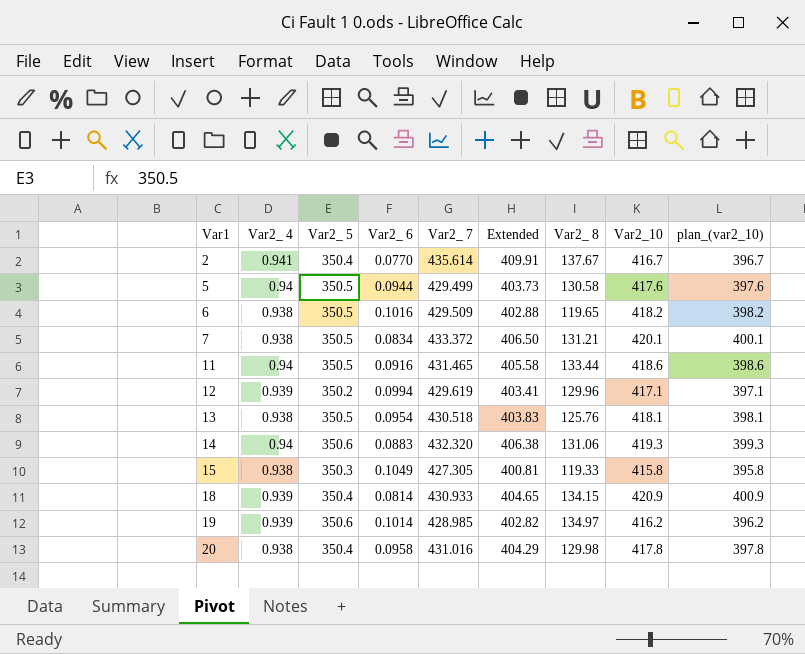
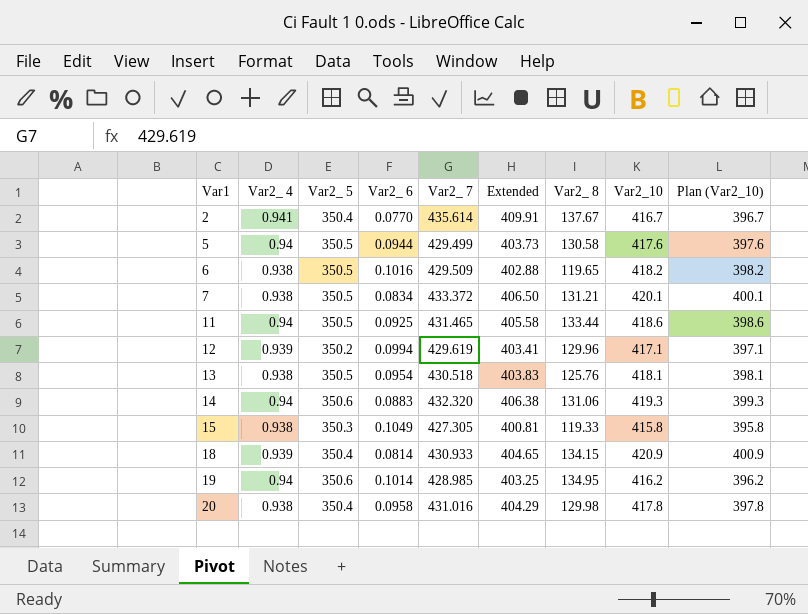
column name: plan_(var2_10) -> Plan (Var2_10)
11 | Var2_ 6: 0.0916 -> 0.0925
19 | Var2_ 4: 0.939 -> 0.94
19 | Extended: 402.82 -> 403.25
19 | Var2_ 8: 134.97 -> 134.95

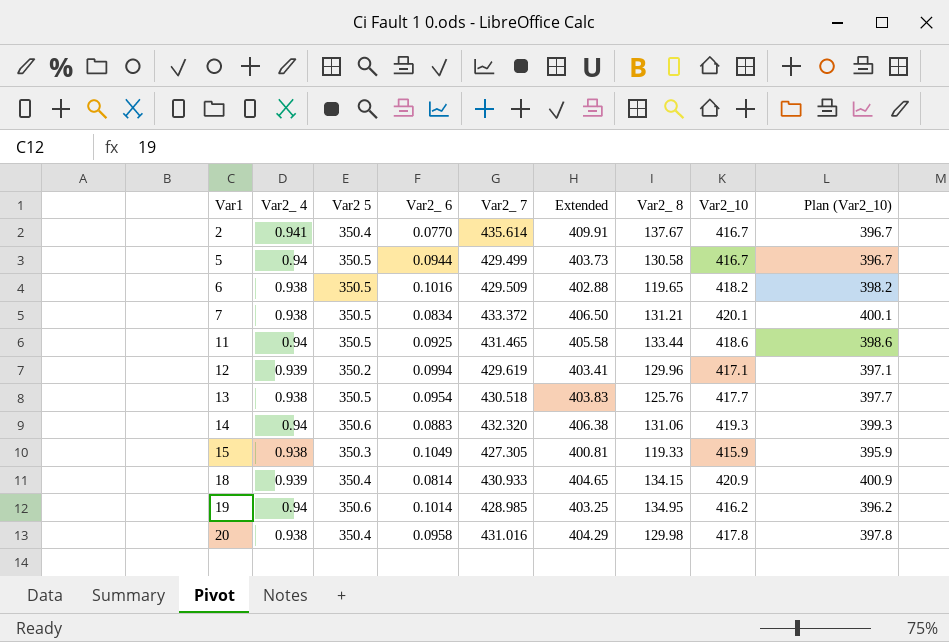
column name: Var2_ 5 -> Var2 5
5 | Var2_10: 417.6 -> 416.7
5 | Plan (Var2_10): 397.6 -> 396.7
13 | Var2_10: 418.1 -> 417.7
13 | Plan (Var2_10): 398.1 -> 397.7
15 | Var2_10: 415.8 -> 415.9
15 | Plan (Var2_10): 395.8 -> 395.9

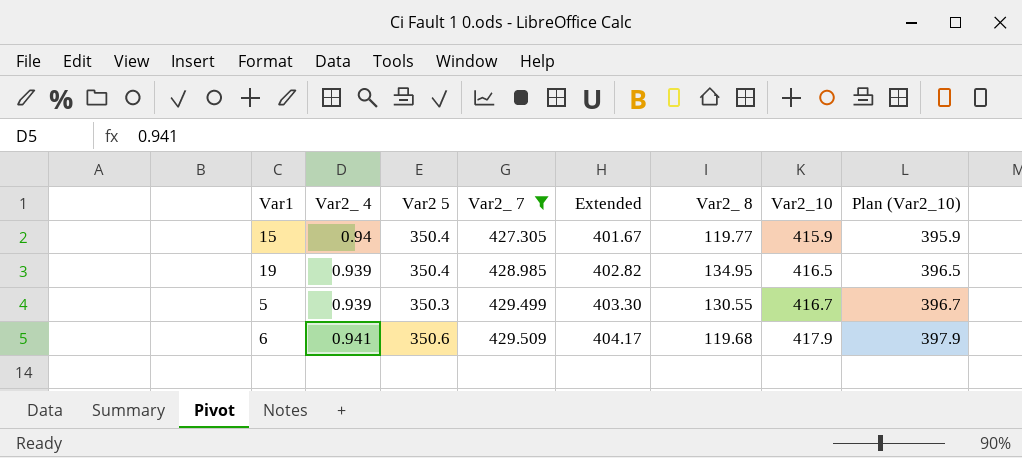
filter: none -> Var2_ 7 <= 429.509
row order: Var1 ascending -> Var2_ 7 ascending
column Var2_ 6 | position: 4 -> none
15 | Var2_ 4: 0.938 -> 0.94
15 | Var2 5: 350.3 -> 350.4
15 | Extended: 400.81 -> 401.67
15 | Var2_ 8: 119.33 -> 119.77
19 | Var2_ 4: 0.94 -> 0.939
19 | Var2 5: 350.6 -> 350.4
19 | Extended: 403.25 -> 402.82
19 | Var2_10: 416.2 -> 416.5
19 | Plan (Var2_10): 396.2 -> 396.5
5 | Var2_ 4: 0.94 -> 0.939
5 | Var2 5: 350.5 -> 350.3
5 | Extended: 403.73 -> 403.30
5 | Var2_ 8: 130.58 -> 130.55
6 | Var2_ 4: 0.938 -> 0.941
6 | Var2 5: 350.5 -> 350.6
6 | Extended: 402.88 -> 404.17
6 | Var2_ 8: 119.65 -> 119.68
6 | Var2_10: 418.2 -> 417.9
6 | Plan (Var2_10): 398.2 -> 397.9

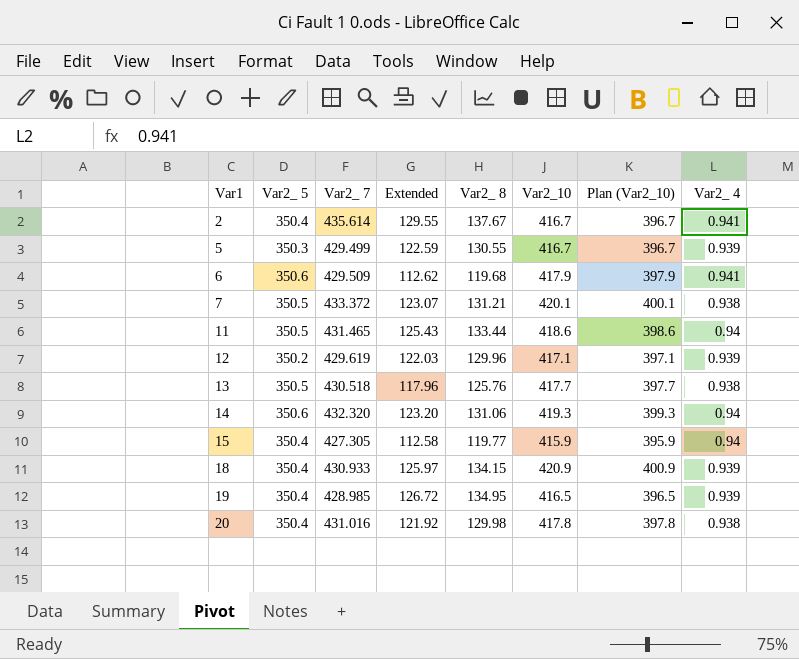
filter: Var2_ 7 <= 429.509 -> none
row order: Var2_ 7 ascending -> Var1 ascending
column name: Var2 5 -> Var2_ 5
column Extended | formula: [Var2_ 4] * [Var2_ 7] -> [Var2_ 8] * [Var2_ 4]
column Var2_ 4 | position: 2 -> 8

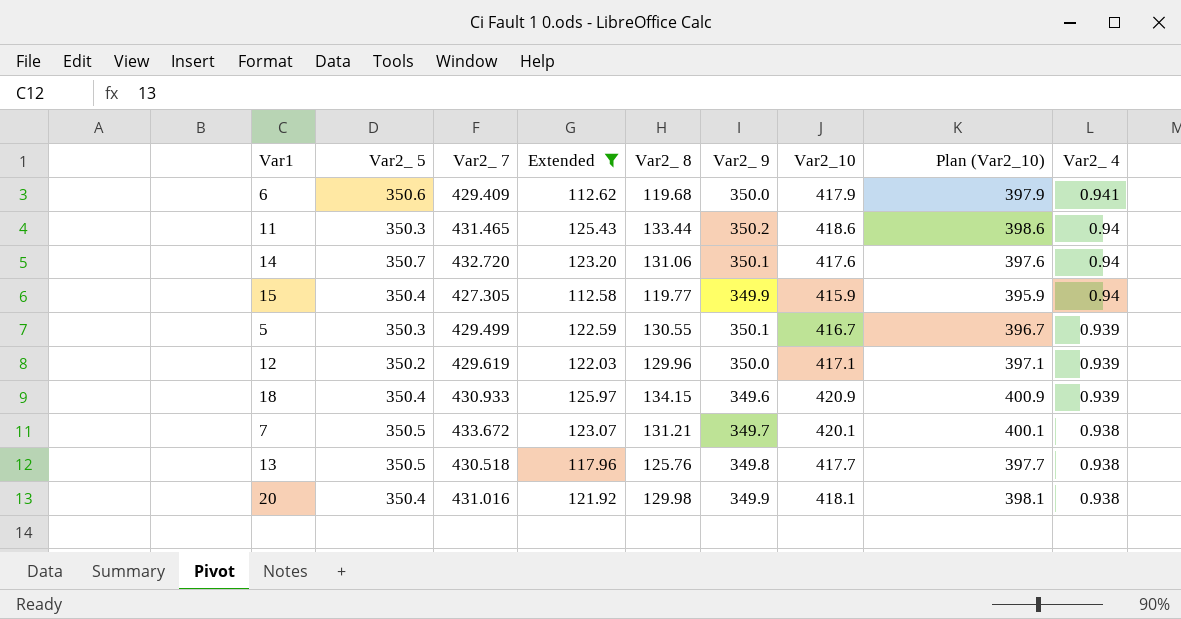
filter: none -> Extended <= 125.97
row order: Var1 ascending -> Var2_ 4 descending
column Var2_ 9 | position: none -> 6
6 | Var2_ 7: 429.509 -> 429.409
11 | Var2_ 5: 350.5 -> 350.3
14 | Var2_ 5: 350.6 -> 350.7
14 | Var2_ 7: 432.320 -> 432.720
14 | Var2_10: 419.3 -> 417.6
14 | Plan (Var2_10): 399.3 -> 397.6
7 | Var2_ 7: 433.372 -> 433.672
20 | Var2_10: 417.8 -> 418.1
20 | Plan (Var2_10): 397.8 -> 398.1

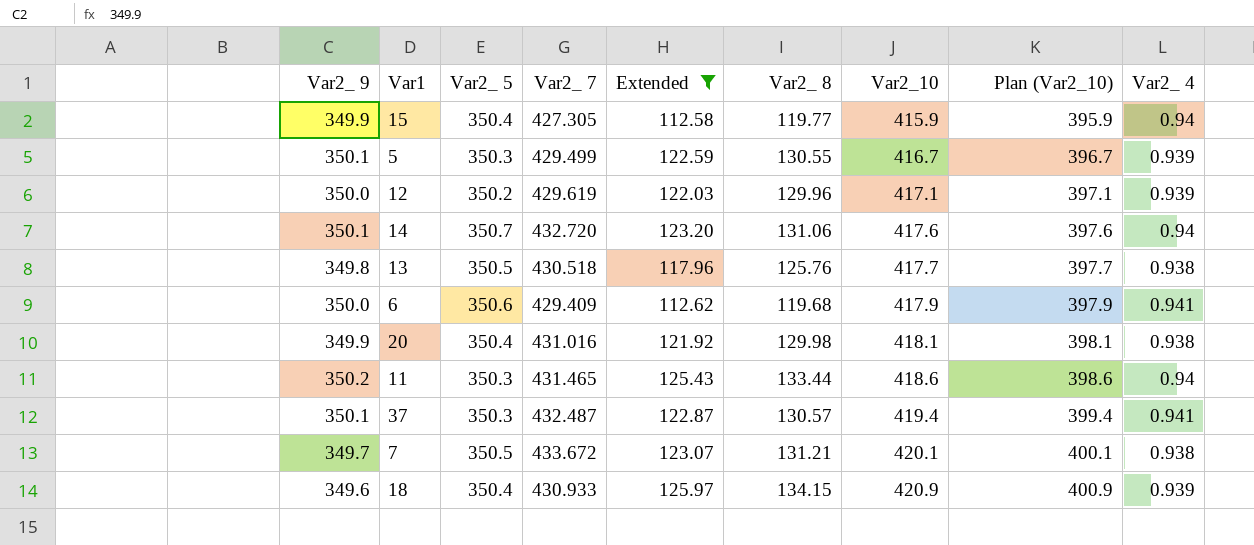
row order: Var2_ 4 descending -> Var2_10 ascending
column Var2_ 9 | position: 6 -> 1
row 37: none -> 350.1 | 350.3 | 432.487 | 122.87 | 130.57 | 419.4 | 399.4 | 0.941

